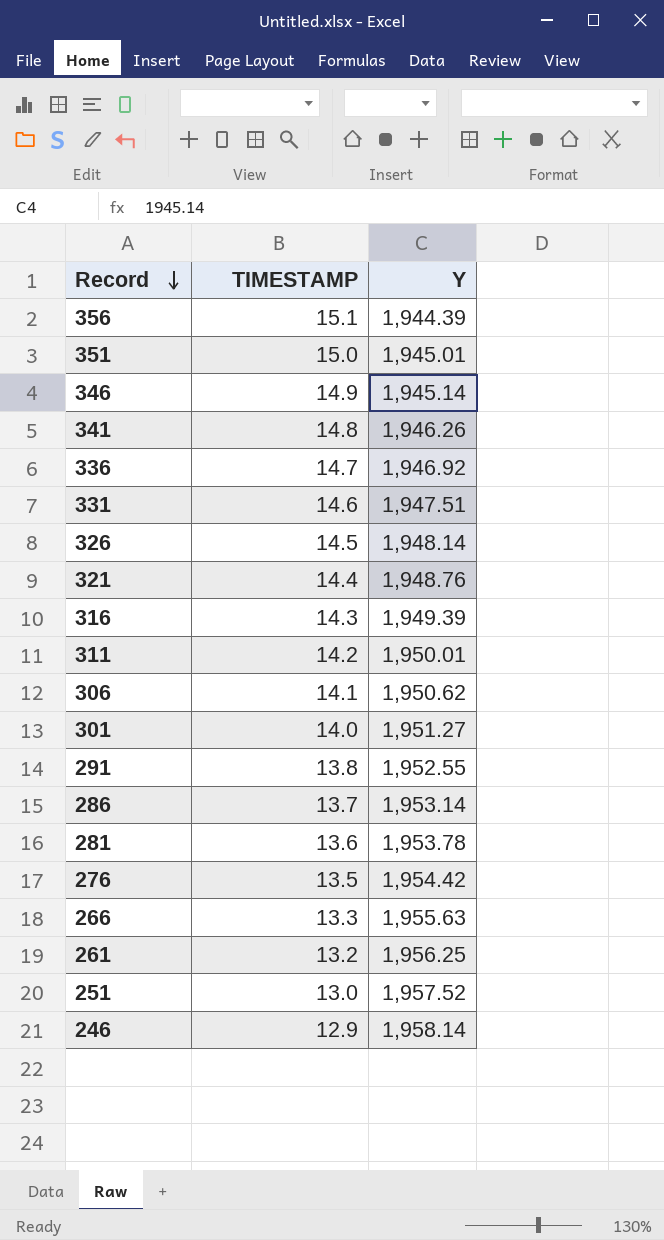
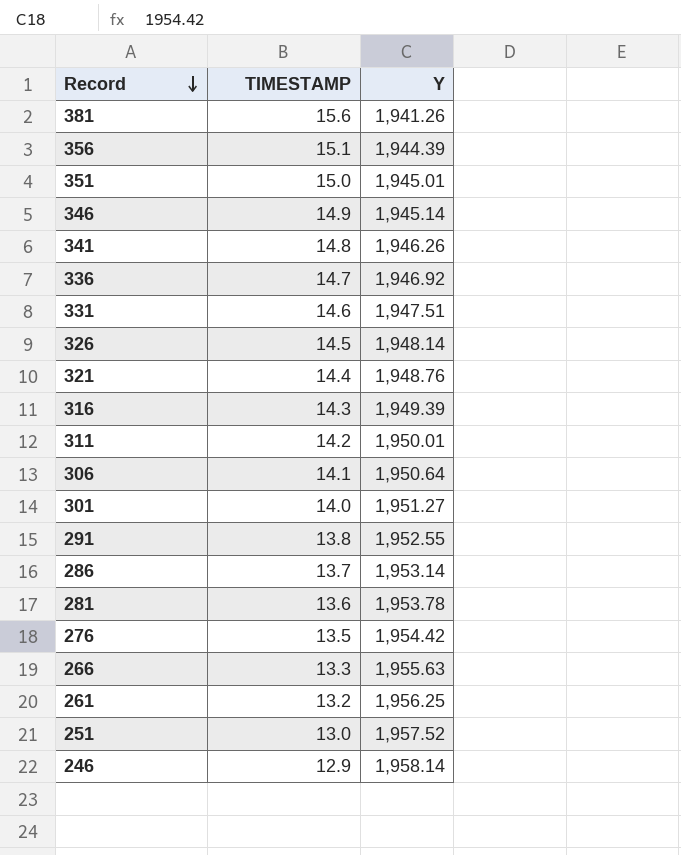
row 381: none -> 15.6 | 1,941.26
306 | Y: 1,950.62 -> 1,950.64

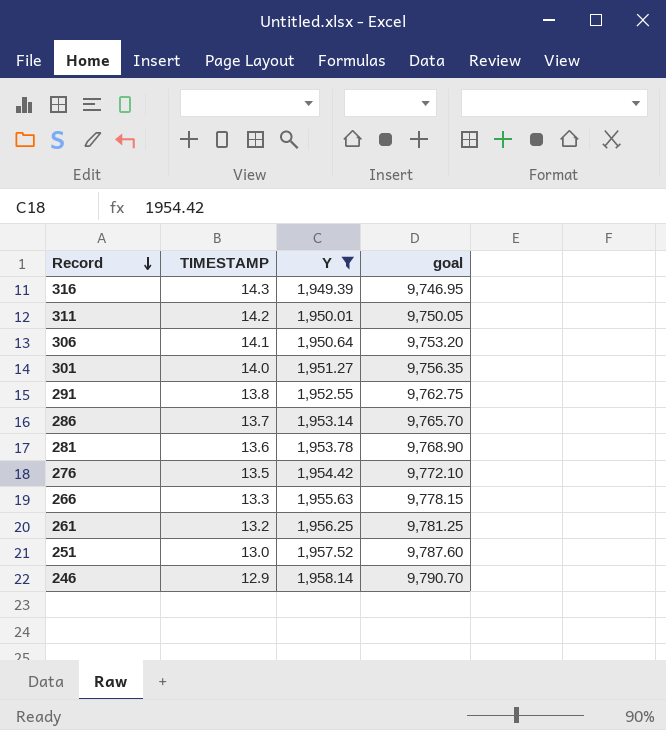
filter: none -> Y >= 1,949.39
column goal | formula: none -> [Y] * 5

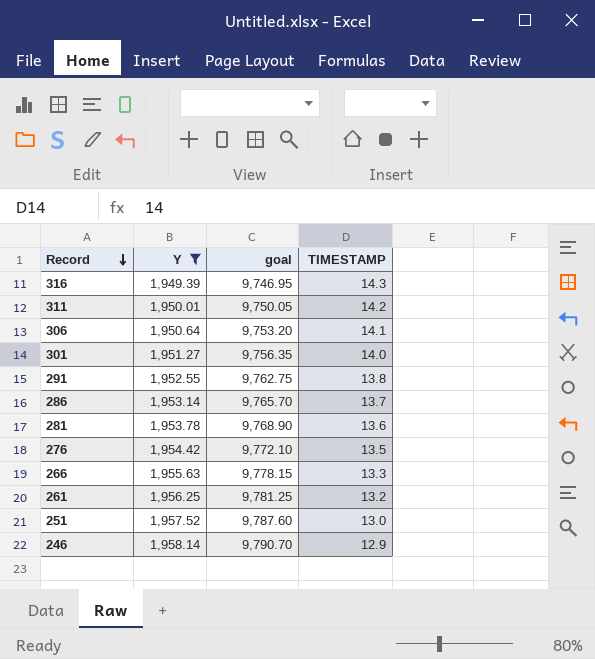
column TIMESTAMP | position: 2 -> 4

